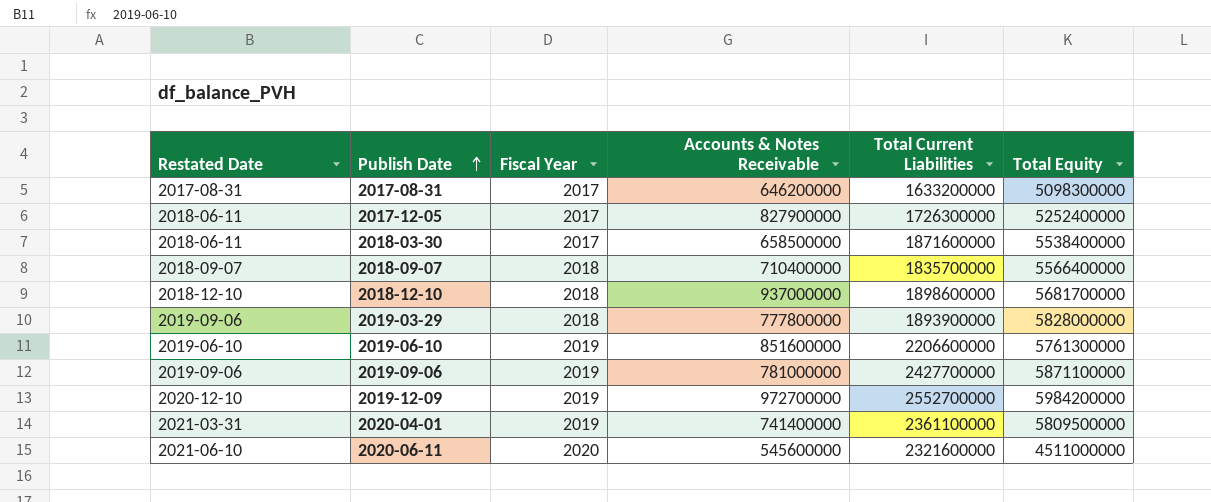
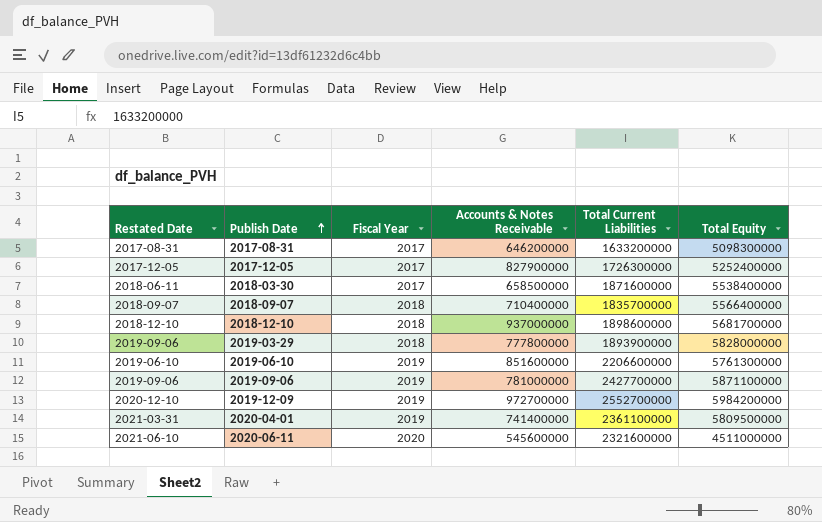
2017-12-05 | Restated Date: 2018-06-11 -> 2017-12-05

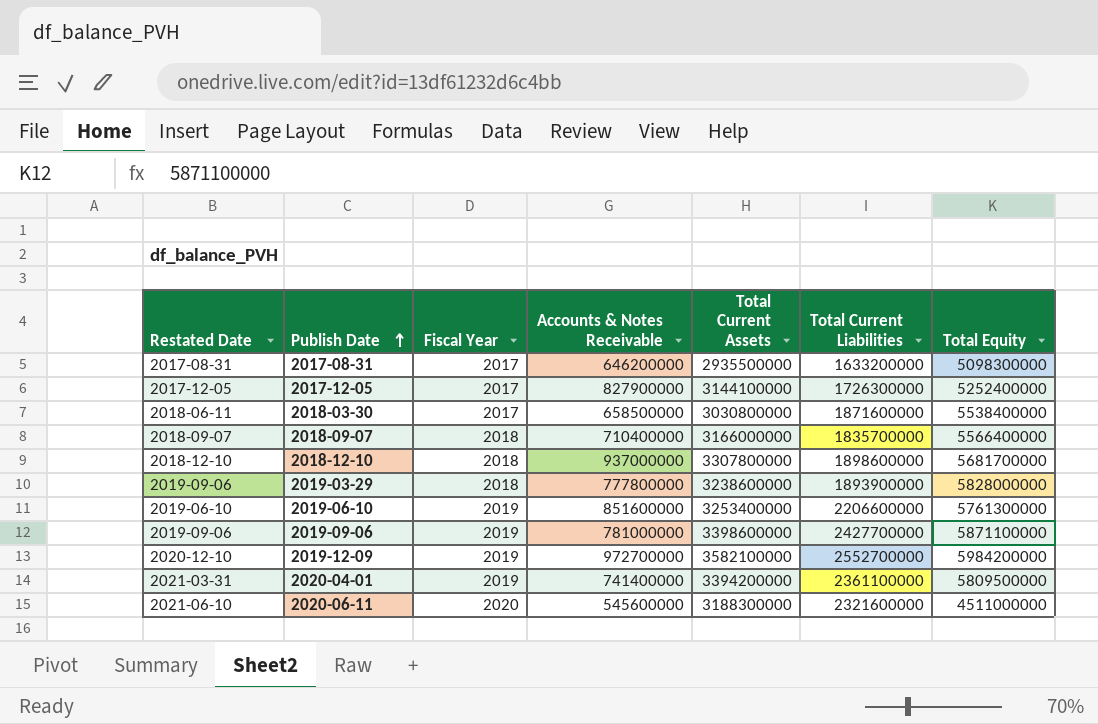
column Total Current Assets | position: none -> 5

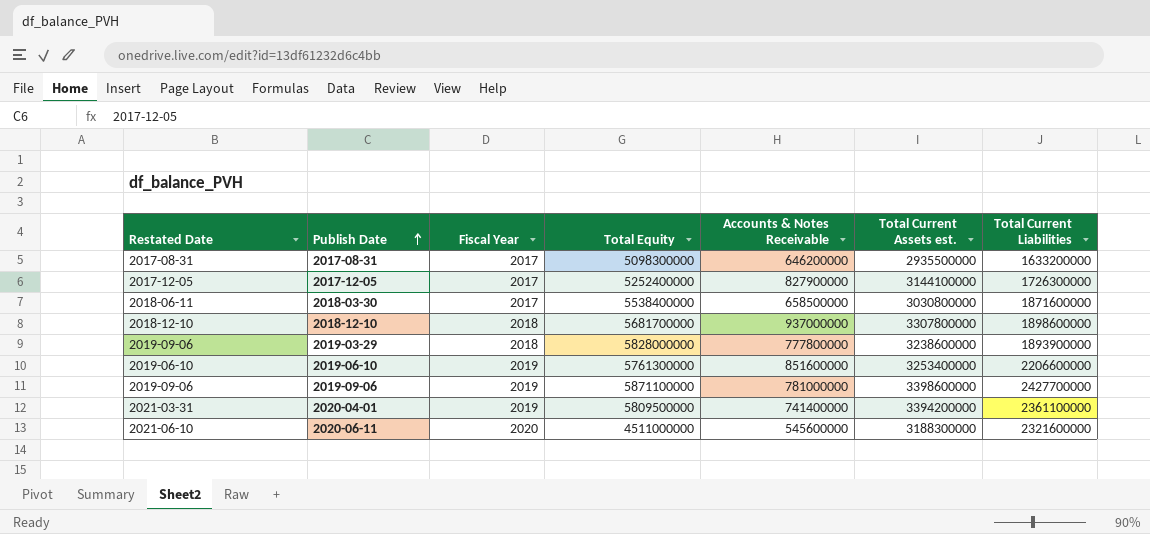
column Total Equity | position: 7 -> 4
column name: Total Current Assets -> Total Current Assets est.
row 2018-09-07: 2018-09-07 | 2018 | 710400000 | 3166000000 | 1835700000 | 5566400000 -> none
row 2019-12-09: 2020-12-10 | 2019 | 972700000 | 3582100000 | 2552700000 | 5984200000 -> none

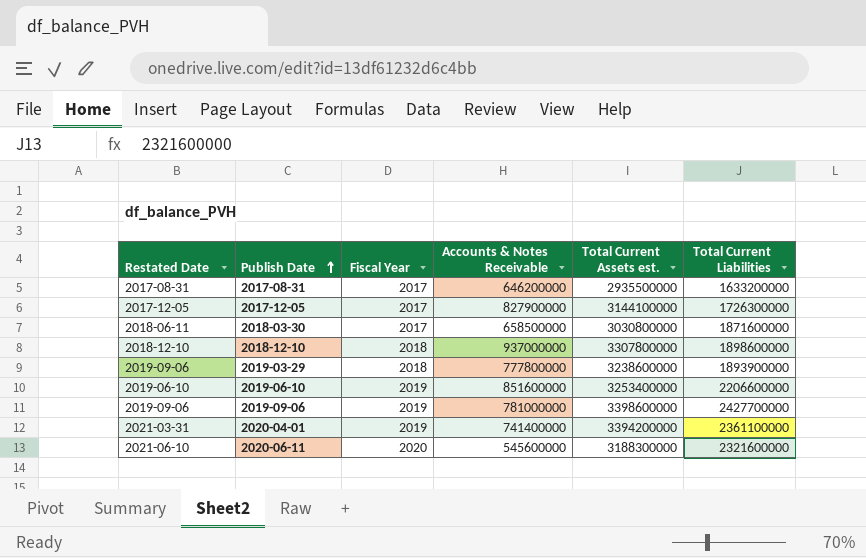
column Total Equity | position: 4 -> none

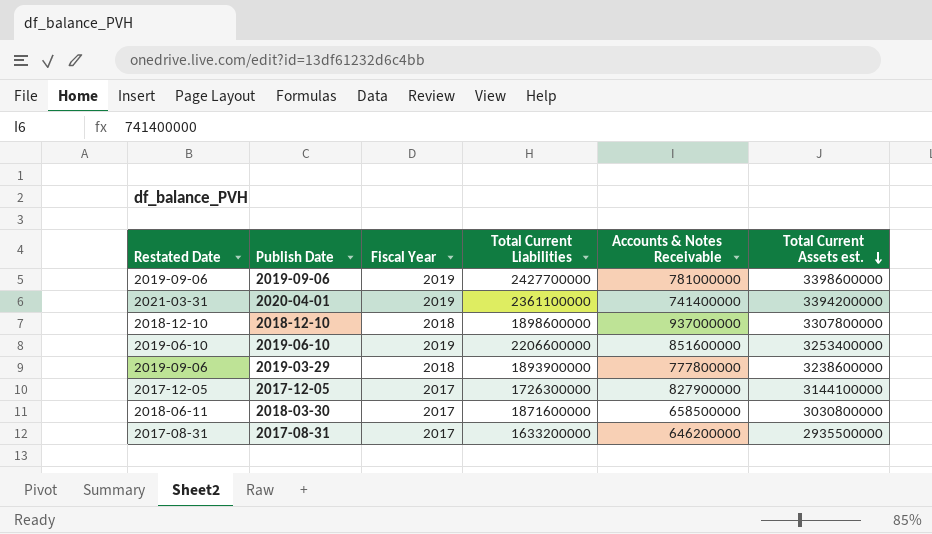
row order: Publish Date ascending -> Total Current Assets est. descending
column Total Current Liabilities | position: 6 -> 4
row 2020-06-11: 2021-06-10 | 2020 | 545600000 | 3188300000 | 2321600000 -> none

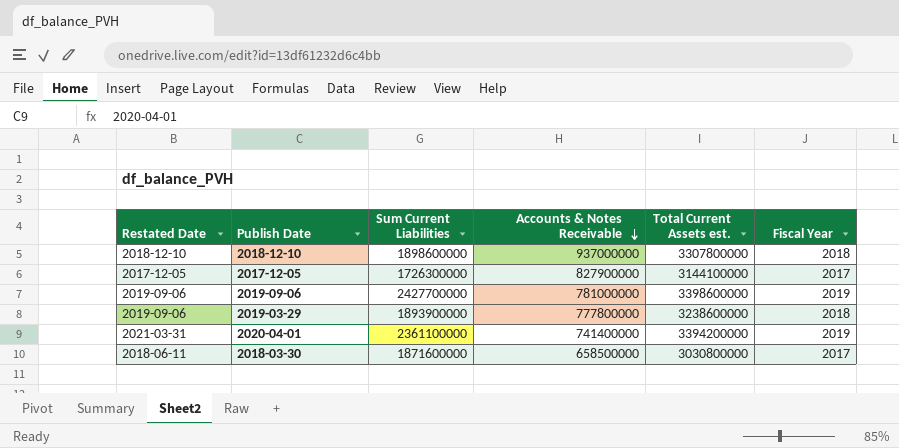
row order: Total Current Assets est. descending -> Accounts & Notes Receivable descending
column name: Total Current Liabilities -> Sum Current Liabilities
column Fiscal Year | position: 3 -> 6
row 2019-06-10: 2019-06-10 | 2019 | 2206600000 | 851600000 | 3253400000 -> none
row 2017-08-31: 2017-08-31 | 2017 | 1633200000 | 646200000 | 2935500000 -> none

